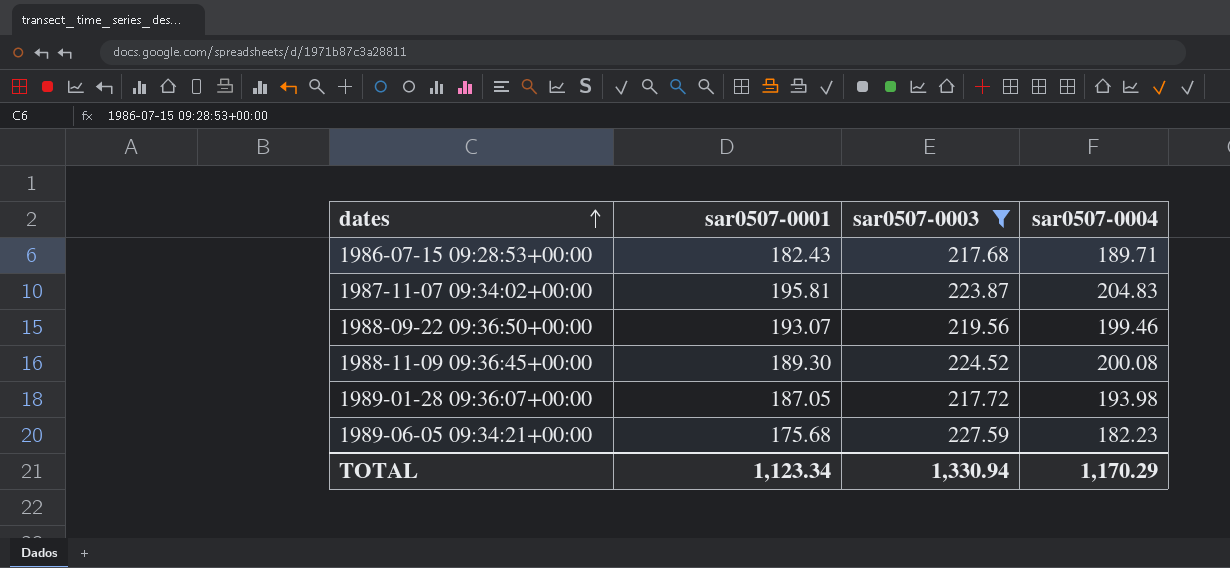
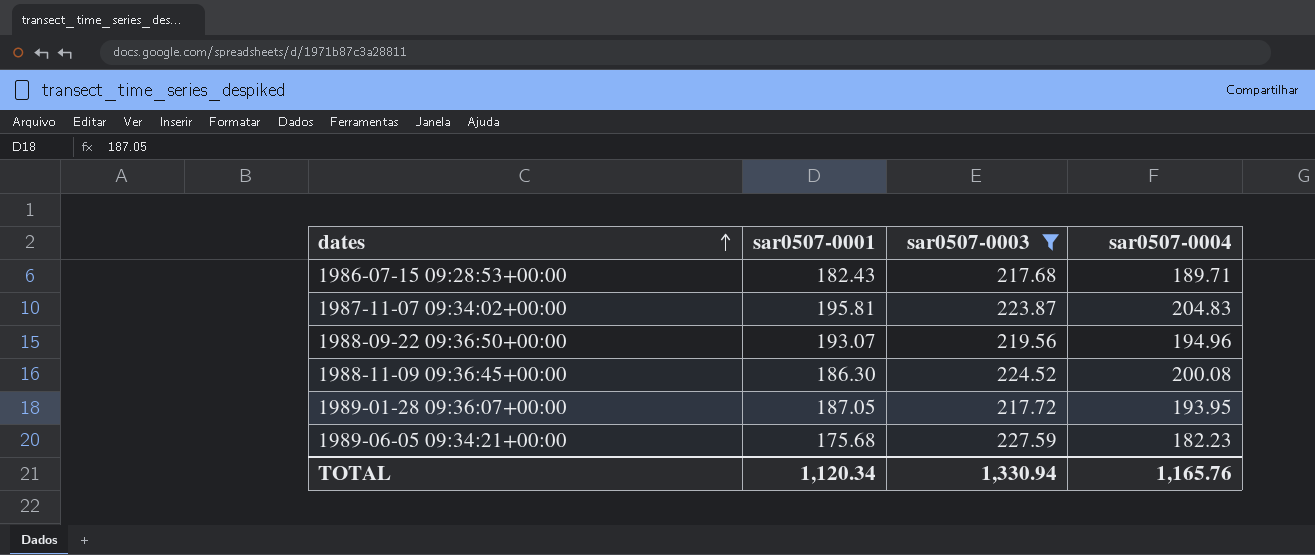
1988-09-22 09:36:50+00:00 | sar0507-0004: 199.46 -> 194.96
1988-11-09 09:36:45+00:00 | sar0507-0001: 189.30 -> 186.30
1989-01-28 09:36:07+00:00 | sar0507-0004: 193.98 -> 193.95
TOTAL | sar0507-0001: 1,123.34 -> 1,120.34
TOTAL | sar0507-0004: 1,170.29 -> 1,165.76

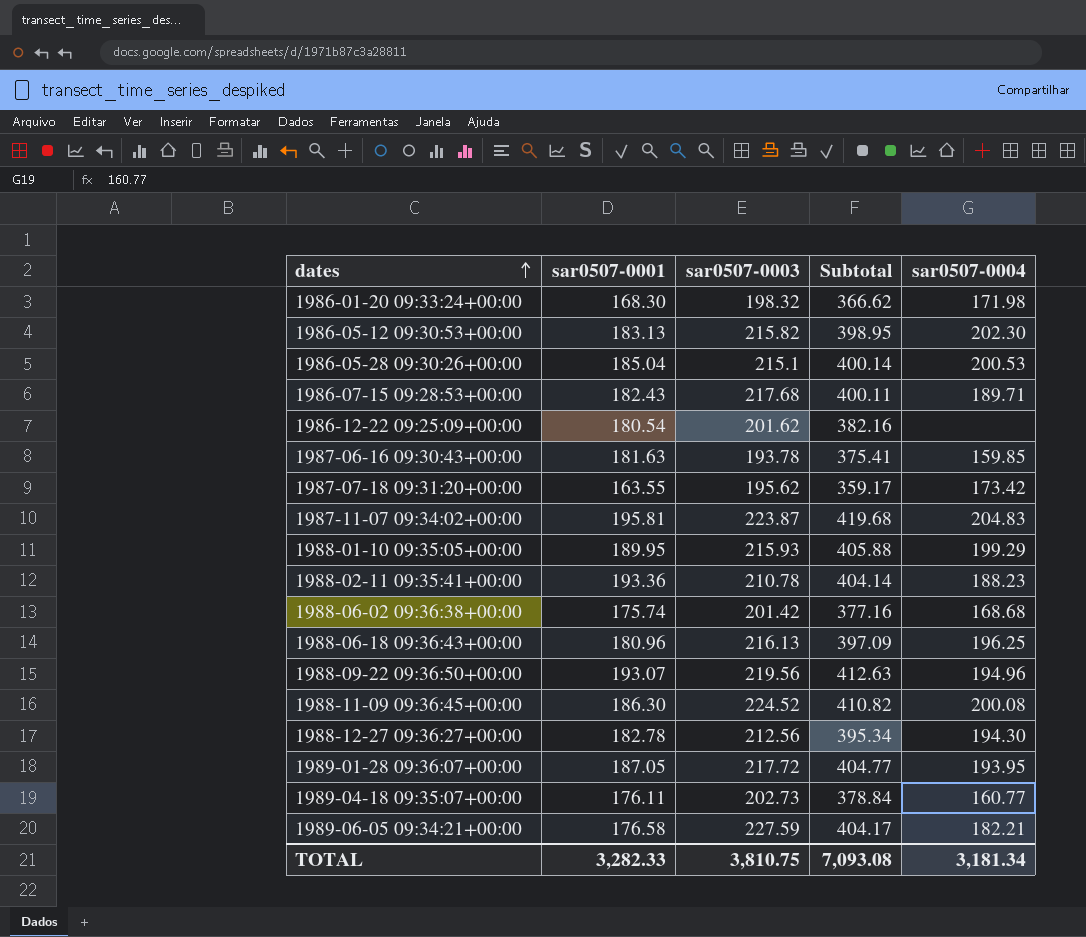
filter: sar0507-0003 >= 217.68 -> none
column Subtotal | formula: none -> [sar0507-0001] + [sar0507-0003]
1989-06-05 09:34:21+00:00 | sar0507-0001: 175.68 -> 176.58
1989-06-05 09:34:21+00:00 | sar0507-0004: 182.23 -> 182.21
TOTAL | sar0507-0001: 1,120.34 -> 3,282.33
TOTAL | sar0507-0003: 1,330.94 -> 3,810.75
TOTAL | sar0507-0004: 1,165.76 -> 3,181.34

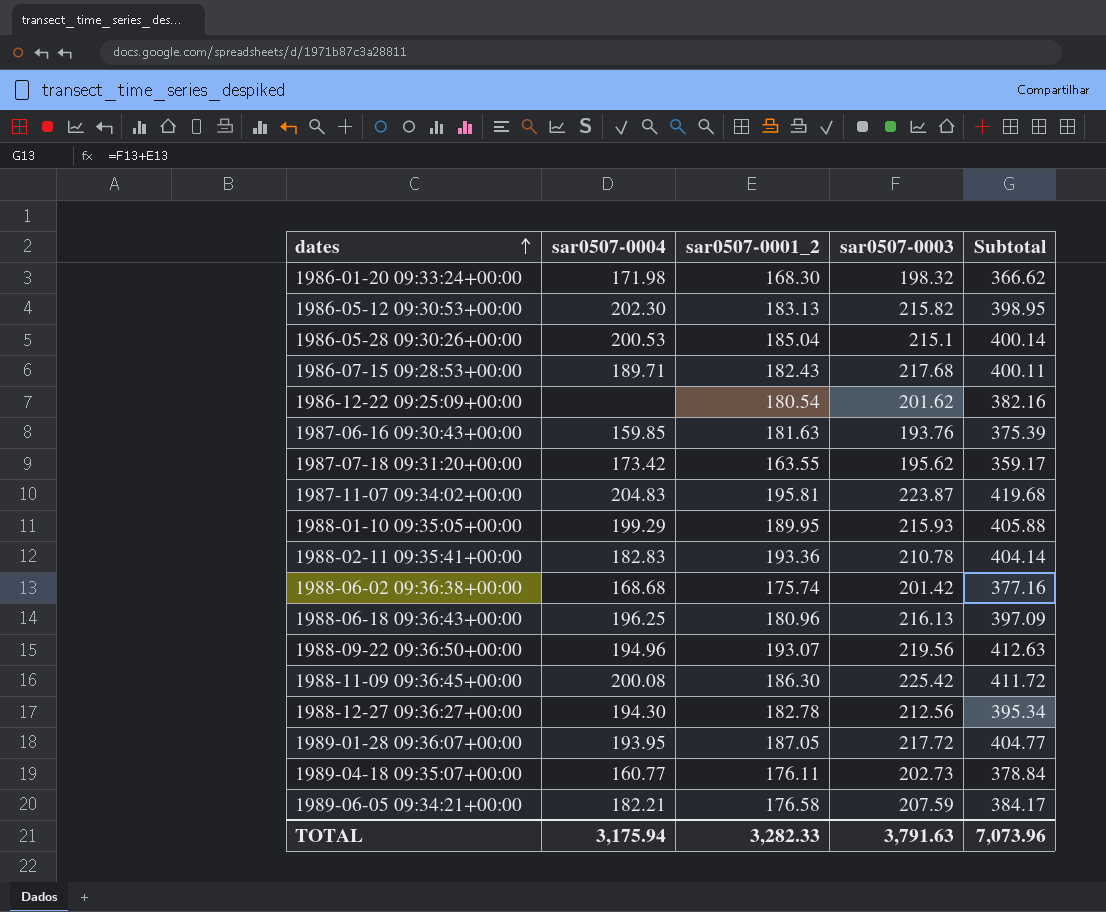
column sar0507-0004 | position: 5 -> 2
column name: sar0507-0001 -> sar0507-0001_2
1987-06-16 09:30:43+00:00 | sar0507-0003: 193.78 -> 193.76
1987-06-16 09:30:43+00:00 | Subtotal: 375.41 -> 375.39
1988-02-11 09:35:41+00:00 | sar0507-0004: 188.23 -> 182.83
1988-11-09 09:36:45+00:00 | sar0507-0003: 224.52 -> 225.42
1988-11-09 09:36:45+00:00 | Subtotal: 410.82 -> 411.72
1989-06-05 09:34:21+00:00 | sar0507-0003: 227.59 -> 207.59
1989-06-05 09:34:21+00:00 | Subtotal: 404.17 -> 384.17
TOTAL | sar0507-0004: 3,181.34 -> 3,175.94
TOTAL | sar0507-0003: 3,810.75 -> 3,791.63
TOTAL | Subtotal: 7,093.08 -> 7,073.96

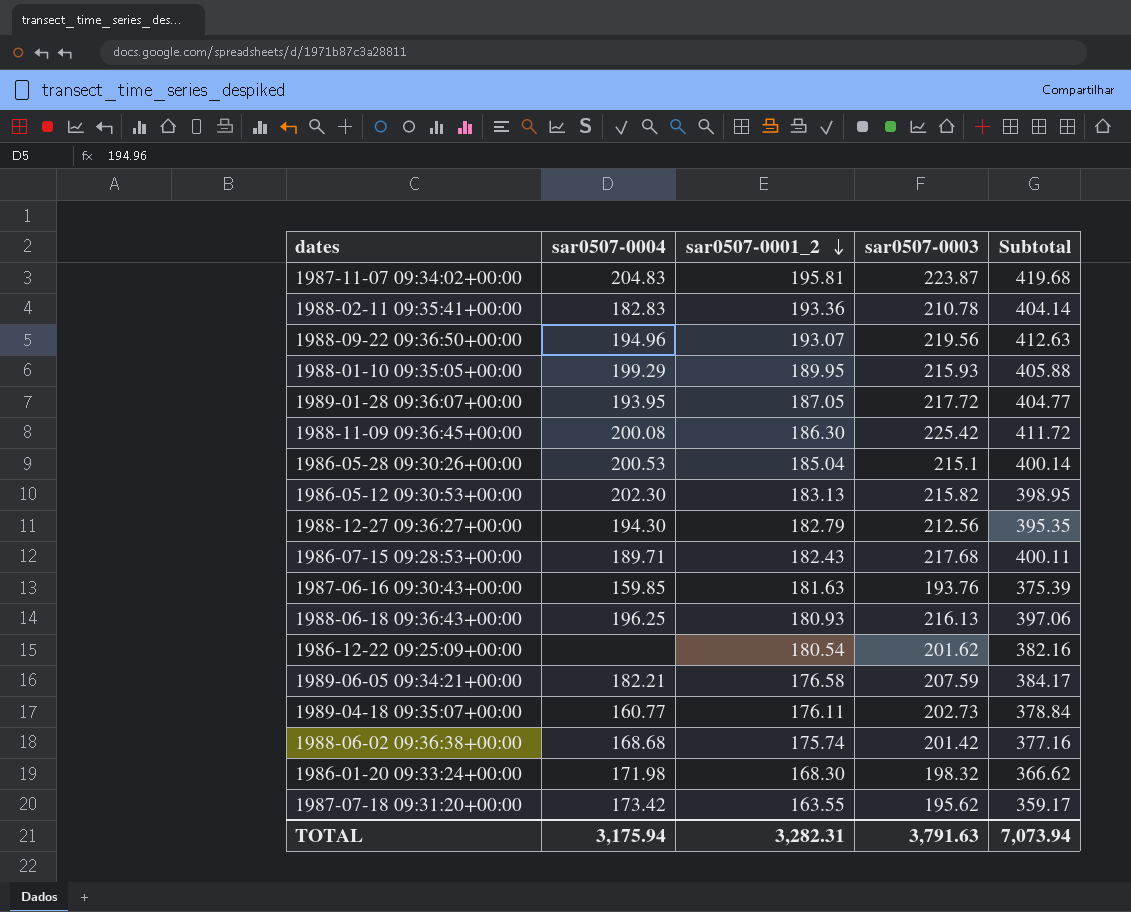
row order: dates ascending -> sar0507-0001_2 descending
1988-12-27 09:36:27+00:00 | sar0507-0001_2: 182.78 -> 182.79
1988-12-27 09:36:27+00:00 | Subtotal: 395.34 -> 395.35
1988-06-18 09:36:43+00:00 | sar0507-0001_2: 180.96 -> 180.93
1988-06-18 09:36:43+00:00 | Subtotal: 397.09 -> 397.06
TOTAL | sar0507-0001_2: 3,282.33 -> 3,282.31
TOTAL | Subtotal: 7,073.96 -> 7,073.94

